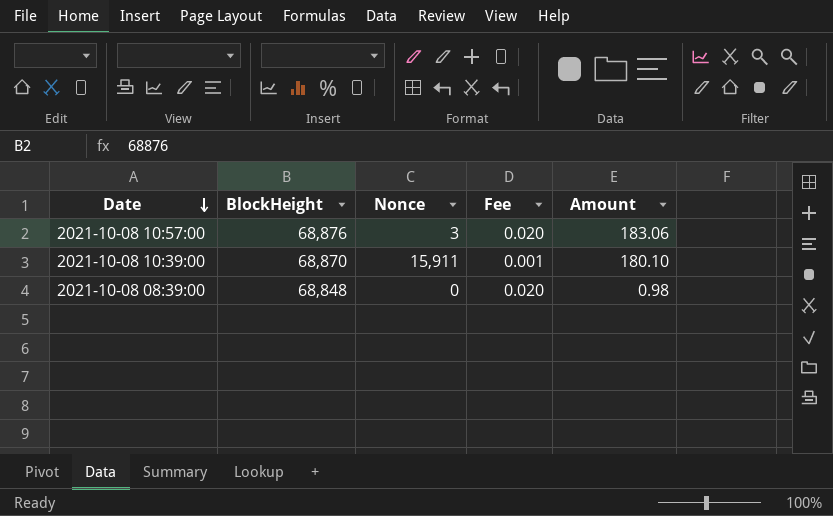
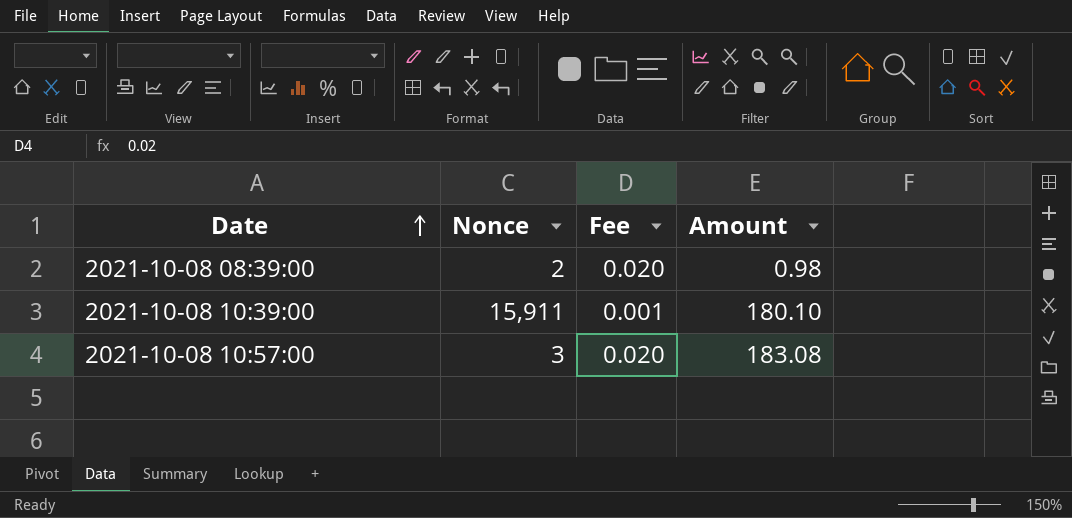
row order: Date descending -> Date ascending
column BlockHeight | position: 2 -> none
2021-10-08 08:39:00 | Nonce: 0 -> 2
2021-10-08 10:57:00 | Amount: 183.06 -> 183.08

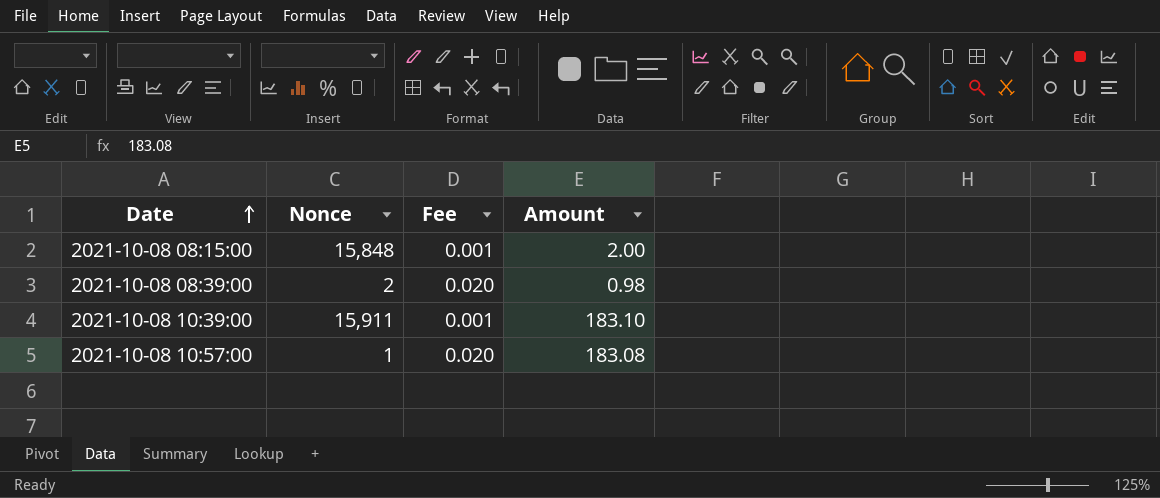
row 2021-10-08 08:15:00: none -> 15,848 | 0.001 | 2.00
2021-10-08 10:39:00 | Amount: 180.10 -> 183.10
2021-10-08 10:57:00 | Nonce: 3 -> 1

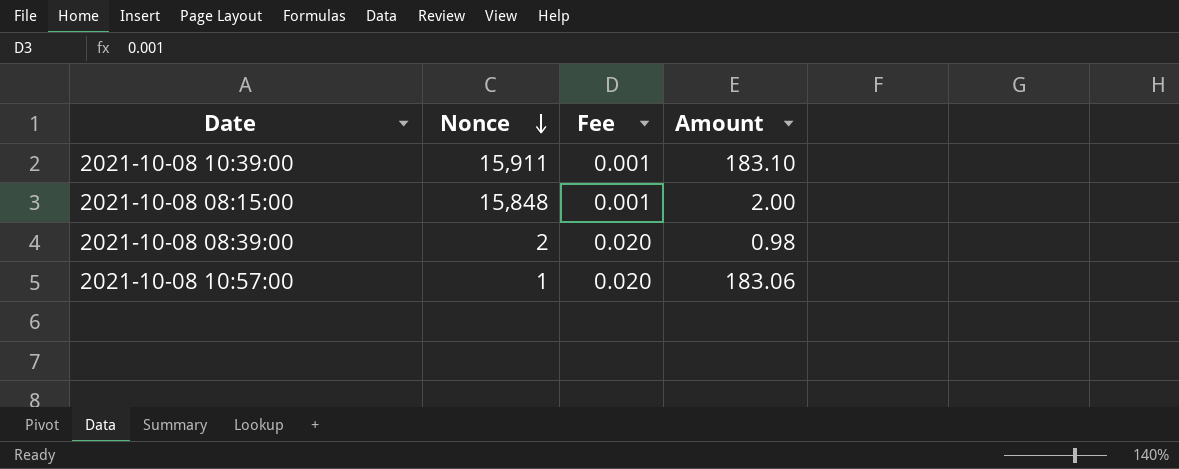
row order: Date ascending -> Nonce descending
2021-10-08 10:57:00 | Amount: 183.08 -> 183.06

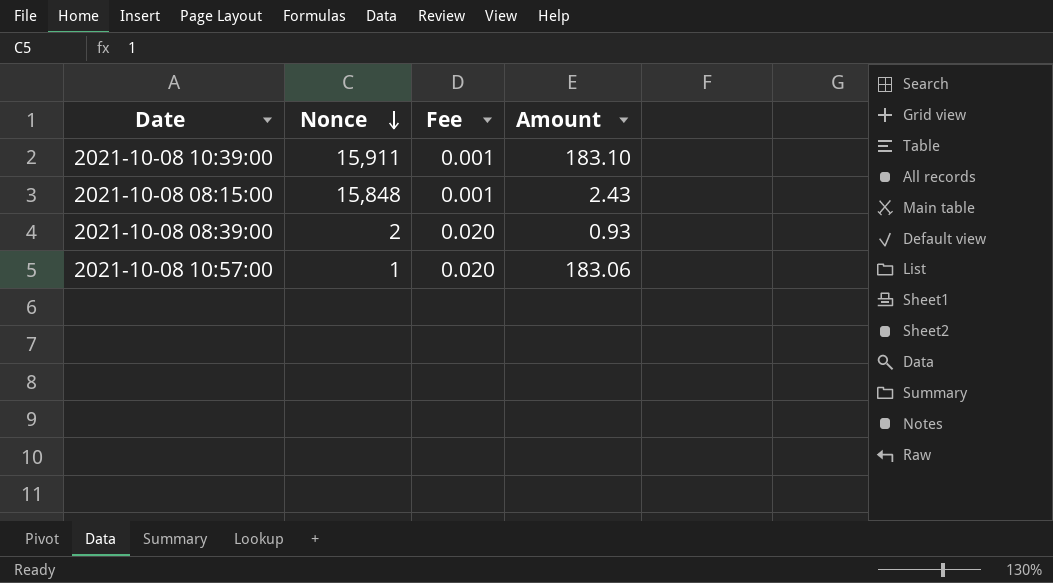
2021-10-08 08:15:00 | Amount: 2.00 -> 2.43
2021-10-08 08:39:00 | Amount: 0.98 -> 0.93

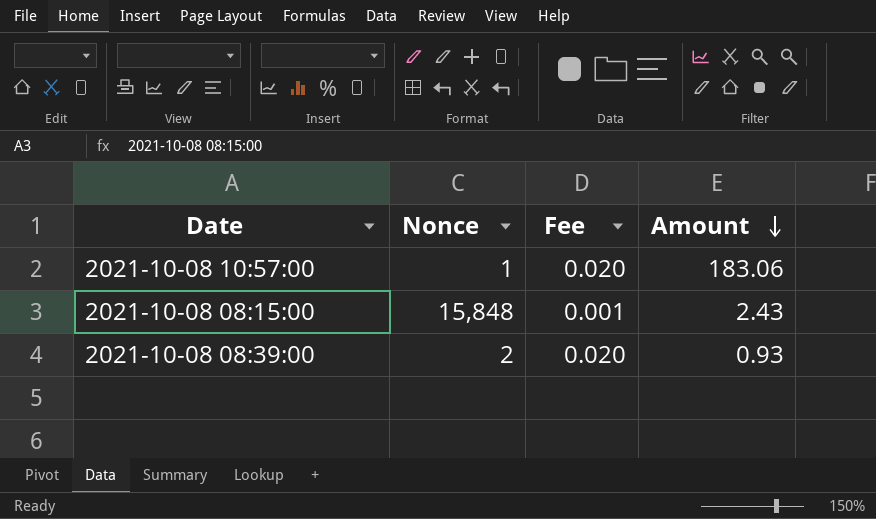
row order: Nonce descending -> Amount descending
row 2021-10-08 10:39:00: 15,911 | 0.001 | 183.10 -> none

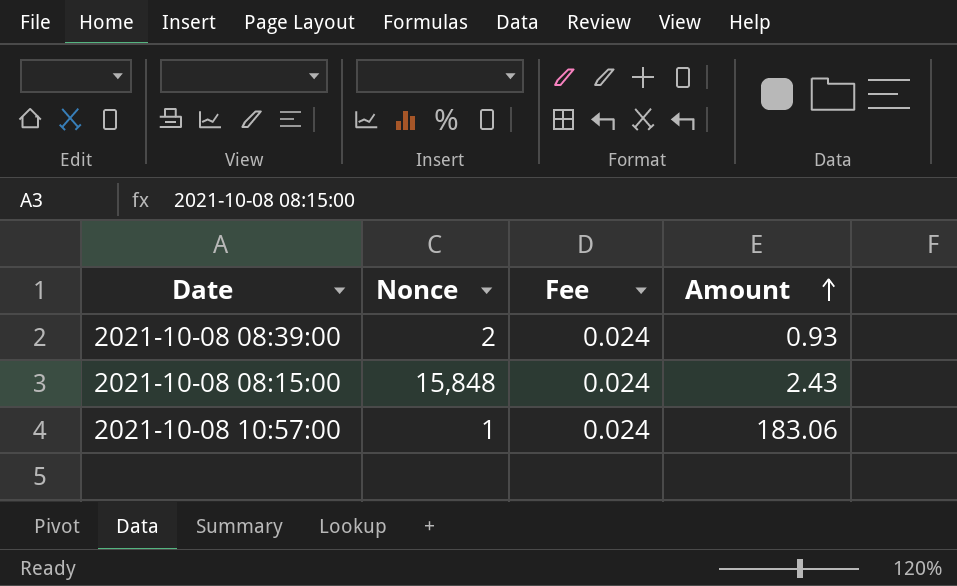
row order: Amount descending -> Amount ascending
2021-10-08 08:39:00 | Fee: 0.020 -> 0.024
2021-10-08 08:15:00 | Fee: 0.001 -> 0.024
2021-10-08 10:57:00 | Fee: 0.020 -> 0.024

